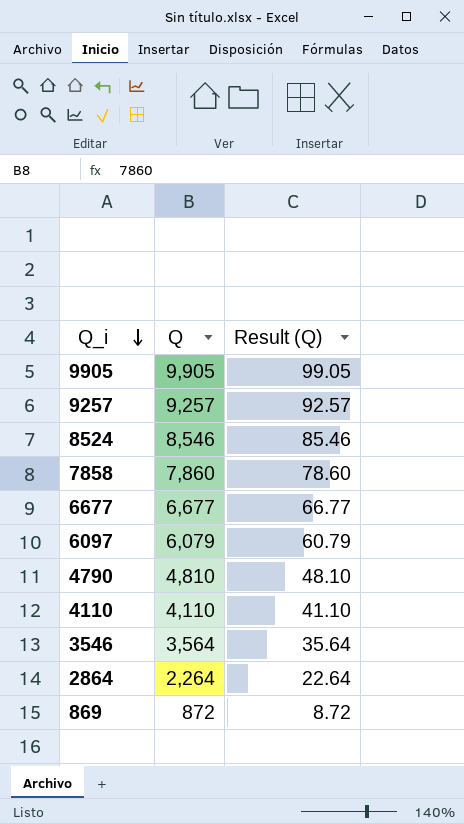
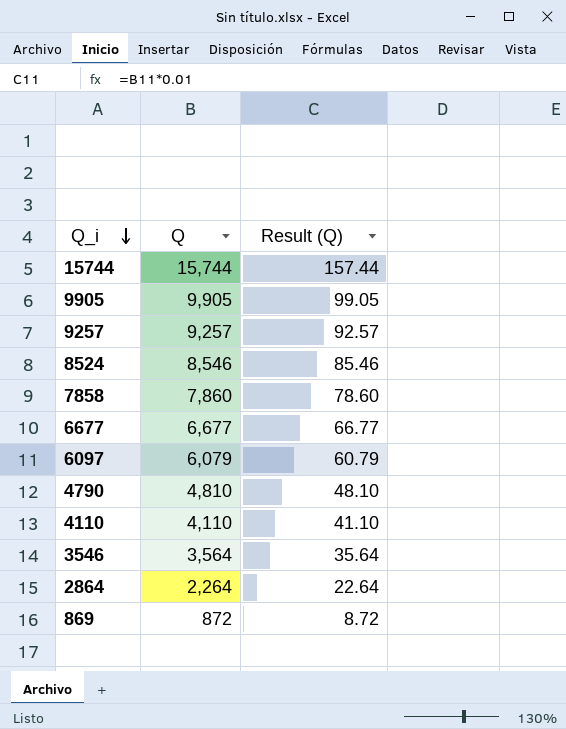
row 15744: none -> 15,744 | 157.44

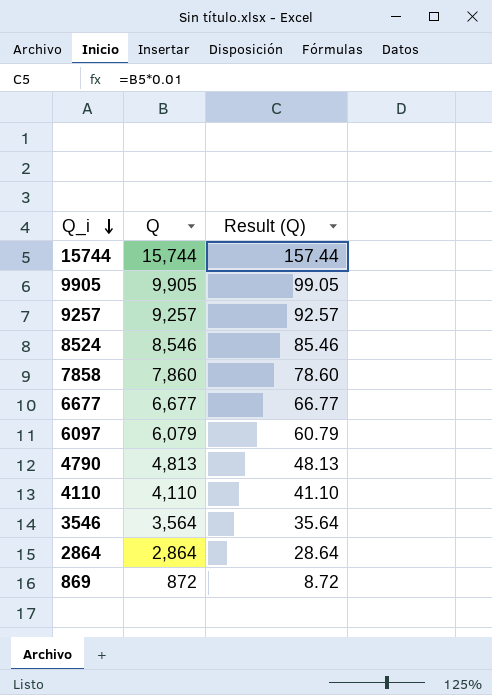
4790 | Q: 4,810 -> 4,813
4790 | Result (Q): 48.10 -> 48.13
2864 | Q: 2,264 -> 2,864
2864 | Result (Q): 22.64 -> 28.64

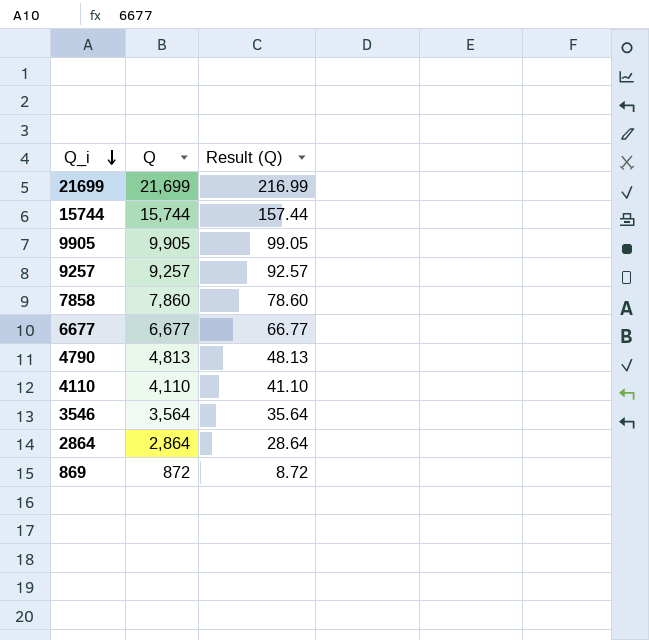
row 8524: 8,546 | 85.46 -> none
row 6097: 6,079 | 60.79 -> none
row 21699: none -> 21,699 | 216.99

